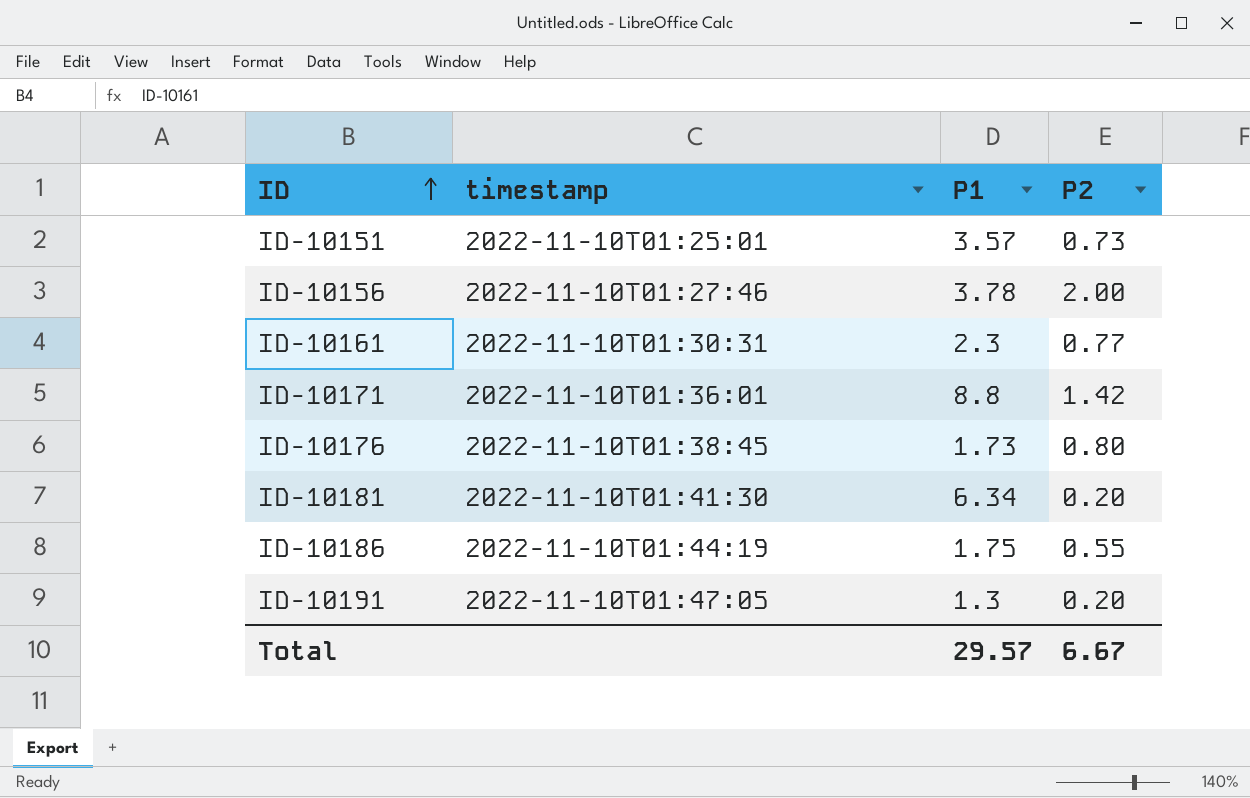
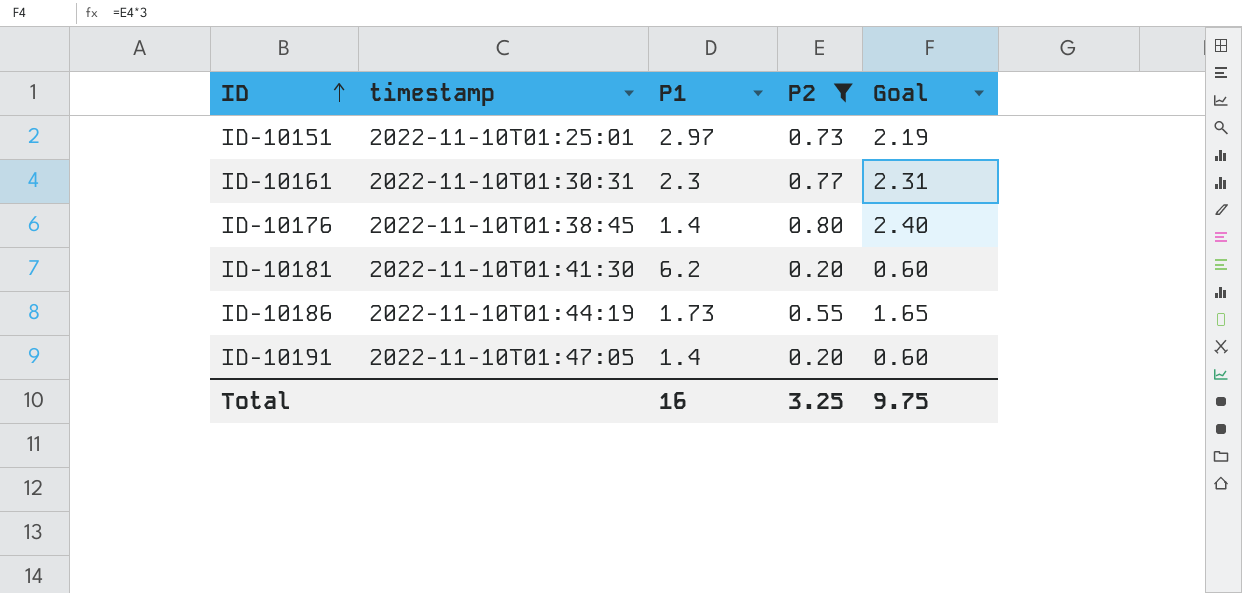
filter: none -> P2 <= 0.80
column Goal | formula: none -> [P2] * 3
ID-10151 | P1: 3.57 -> 2.97
ID-10176 | P1: 1.73 -> 1.4
ID-10181 | P1: 6.34 -> 6.2
ID-10186 | P1: 1.75 -> 1.73
ID-10191 | P1: 1.3 -> 1.4
Total | P1: 29.57 -> 16
Total | P2: 6.67 -> 3.25

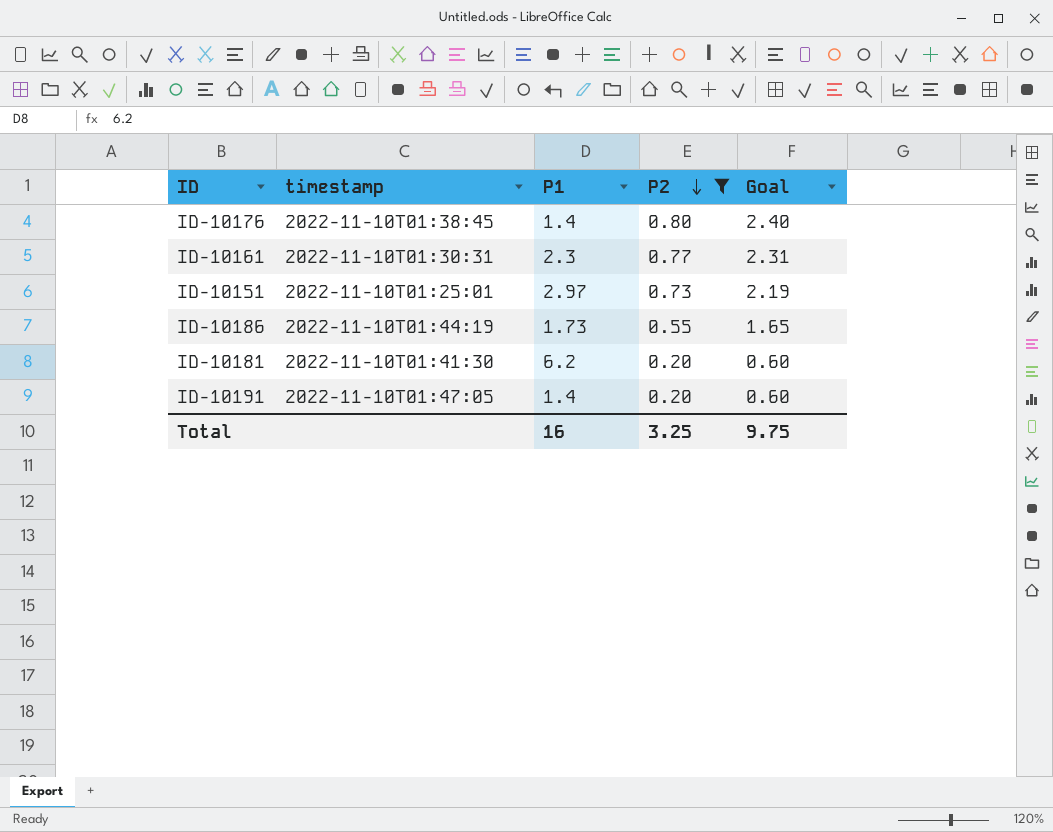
row order: ID ascending -> P2 descending

